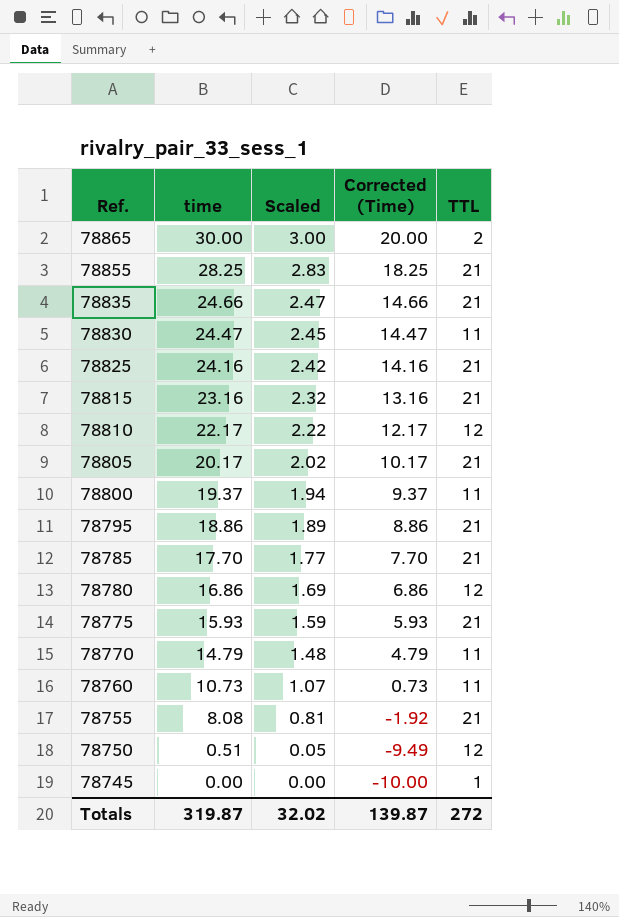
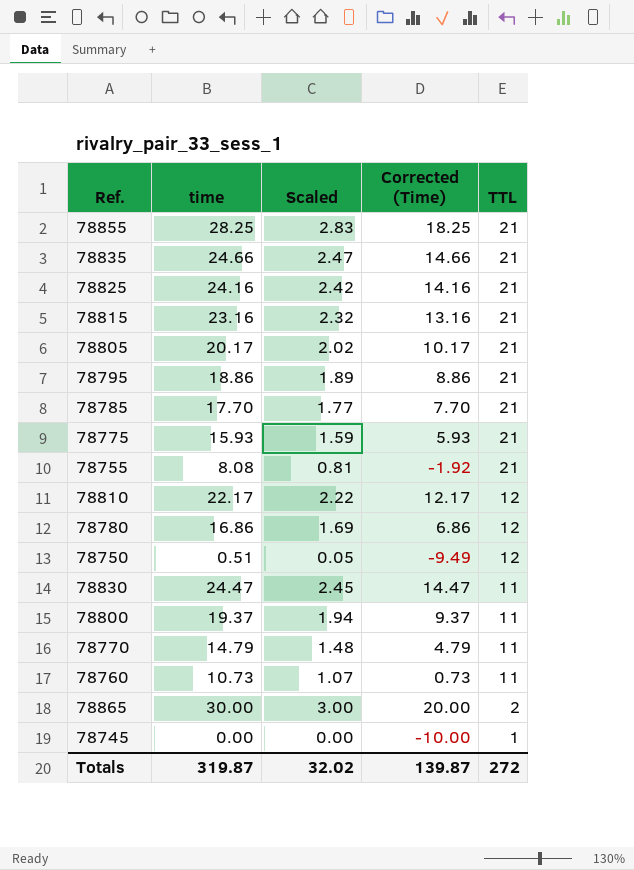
row order: Ref. descending -> TTL descending

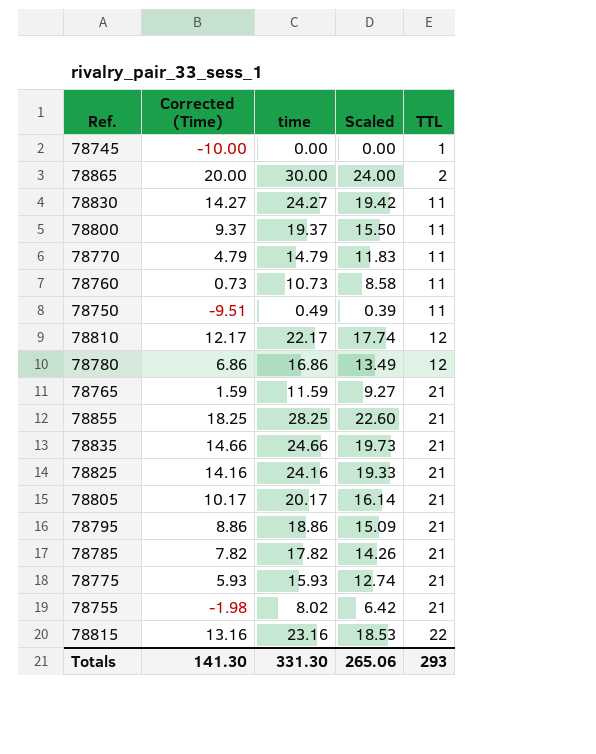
row order: TTL descending -> TTL ascending
column Corrected (Time) | position: 4 -> 2
column Scaled | formula: [time] * 0.1 -> [time] * 0.8
78830 | Corrected (Time): 14.47 -> 14.27
78830 | time: 24.47 -> 24.27
78750 | Corrected (Time): -9.49 -> -9.51
78750 | time: 0.51 -> 0.49
78750 | TTL: 12 -> 11
row 78765: none -> 1.59 | 11.59 | 9.27 | 21
78785 | Corrected (Time): 7.70 -> 7.82
78785 | time: 17.70 -> 17.82
78755 | Corrected (Time): -1.92 -> -1.98
78755 | time: 8.08 -> 8.02
78815 | TTL: 21 -> 22
Totals | Corrected (Time): 139.87 -> 141.30
Totals | time: 319.87 -> 331.30
Totals | Scaled: 32.02 -> 265.06
Totals | TTL: 272 -> 293

